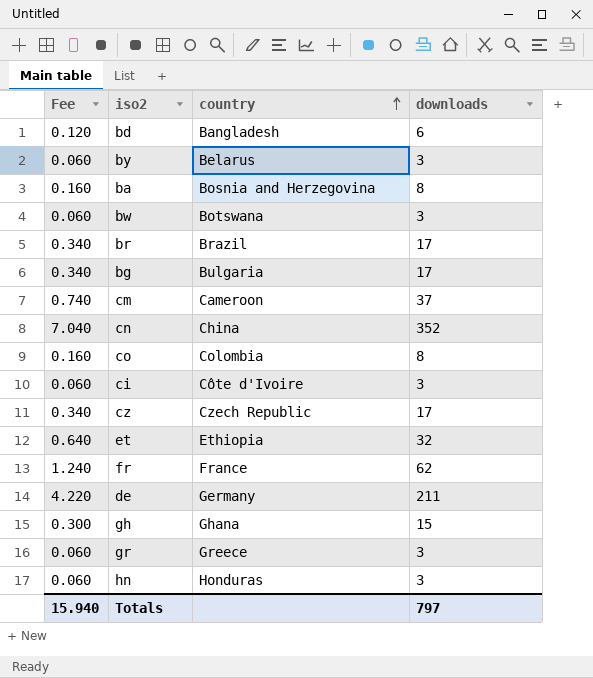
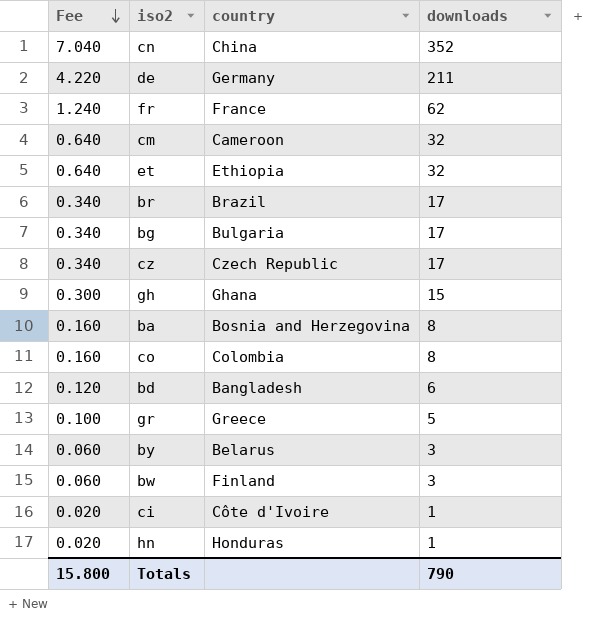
row order: country ascending -> Fee descending
cm | Fee: 0.740 -> 0.640
cm | downloads: 37 -> 32
gr | Fee: 0.060 -> 0.100
gr | downloads: 3 -> 5
bw | country: Botswana -> Finland
ci | Fee: 0.060 -> 0.020
ci | downloads: 3 -> 1
hn | Fee: 0.060 -> 0.020
hn | downloads: 3 -> 1
Totals | Fee: 15.940 -> 15.800
Totals | downloads: 797 -> 790

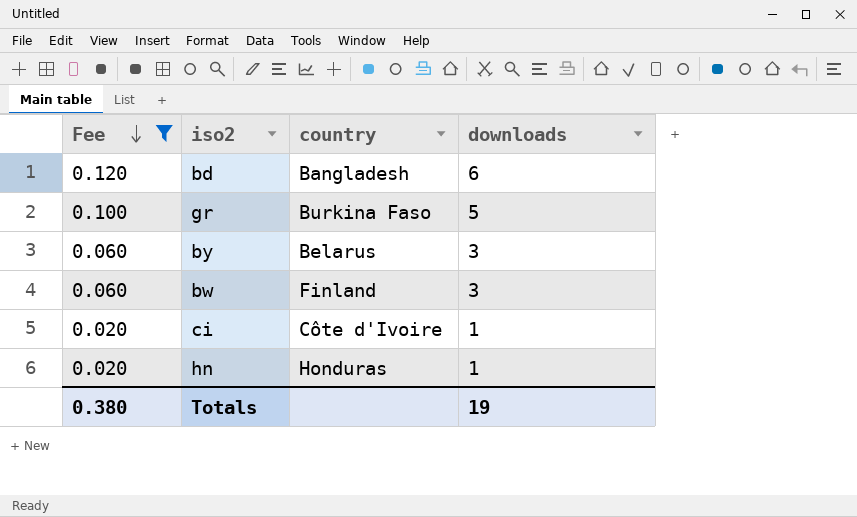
filter: none -> Fee <= 0.120
gr | country: Greece -> Burkina Faso
Totals | Fee: 15.800 -> 0.380
Totals | downloads: 790 -> 19

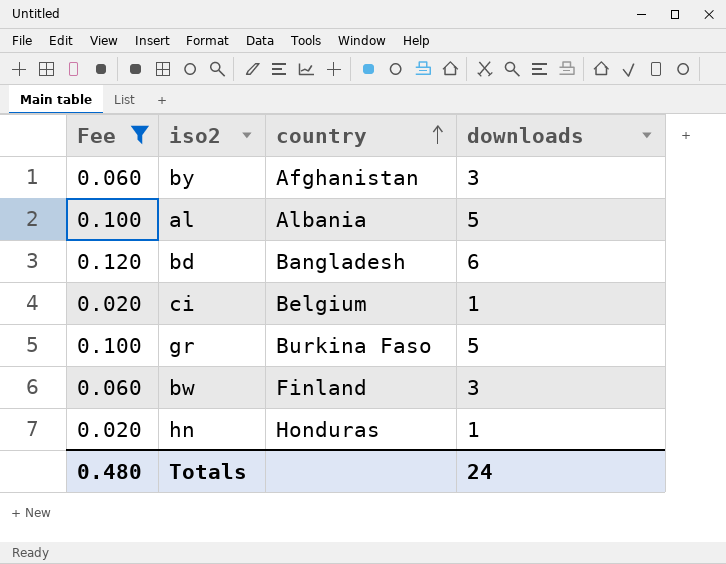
row order: Fee descending -> country ascending
by | country: Belarus -> Afghanistan
row al: none -> 0.100 | Albania | 5
ci | country: Côte d'Ivoire -> Belgium
Totals | Fee: 0.380 -> 0.480
Totals | downloads: 19 -> 24

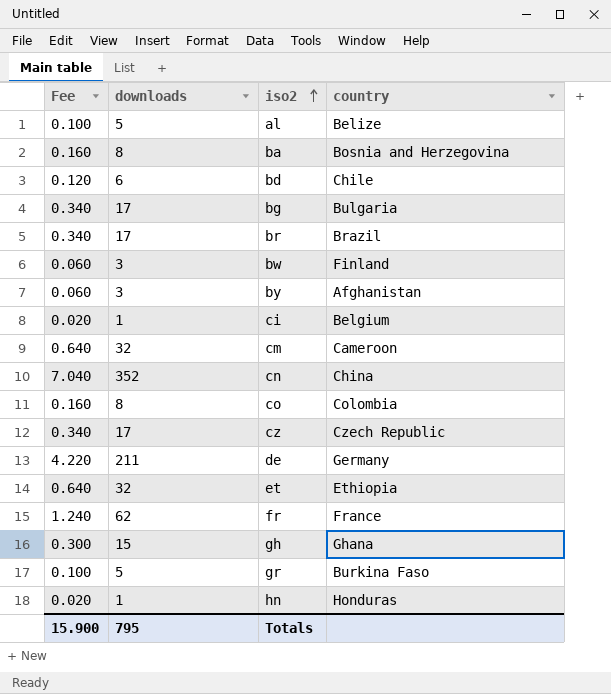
filter: Fee <= 0.120 -> none
row order: country ascending -> iso2 ascending
column downloads | position: 4 -> 2
al | country: Albania -> Belize
bd | country: Bangladesh -> Chile
Totals | Fee: 0.480 -> 15.900
Totals | downloads: 24 -> 795

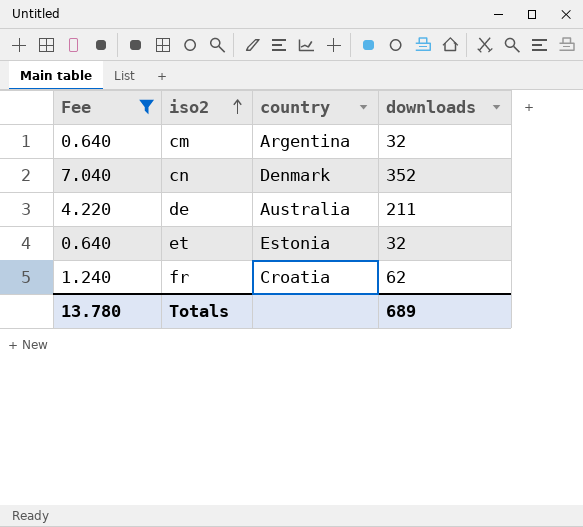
filter: none -> Fee >= 0.640
column downloads | position: 2 -> 4
cm | country: Cameroon -> Argentina
cn | country: China -> Denmark
de | country: Germany -> Australia
et | country: Ethiopia -> Estonia
fr | country: France -> Croatia
Totals | Fee: 15.900 -> 13.780
Totals | downloads: 795 -> 689

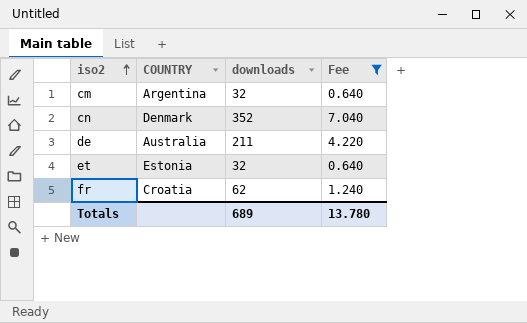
column name: country -> COUNTRY
column Fee | position: 1 -> 4

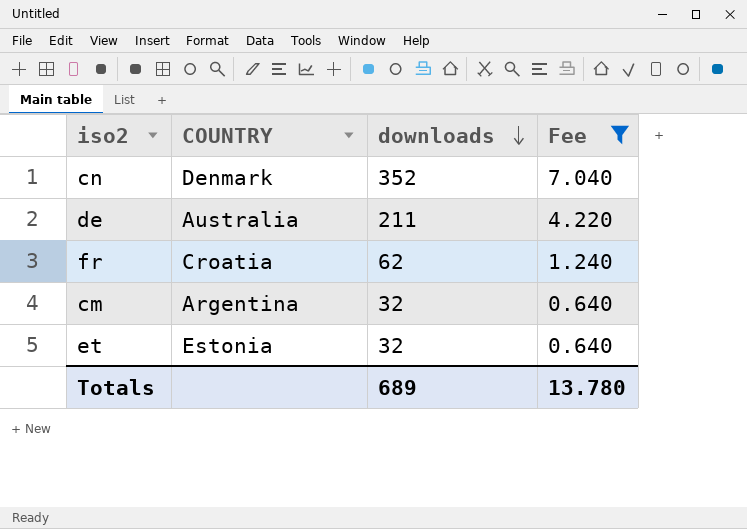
row order: iso2 ascending -> downloads descending

